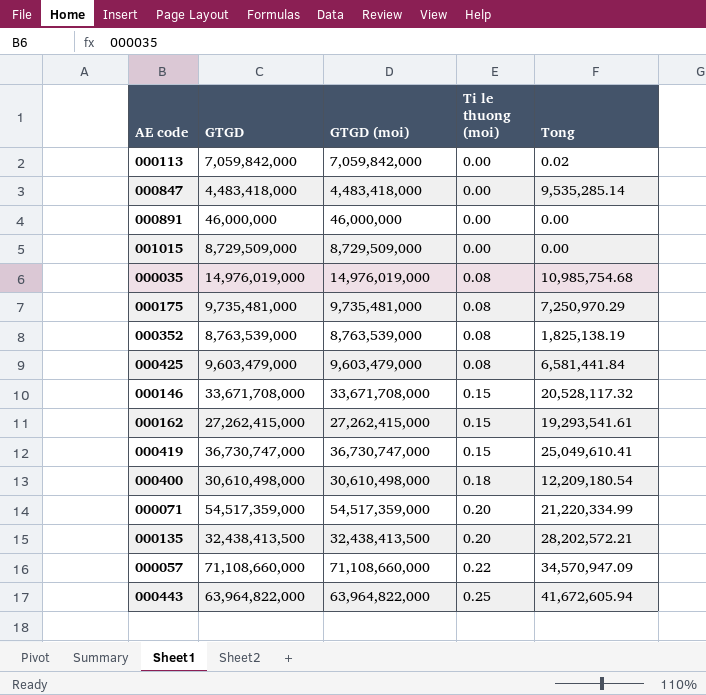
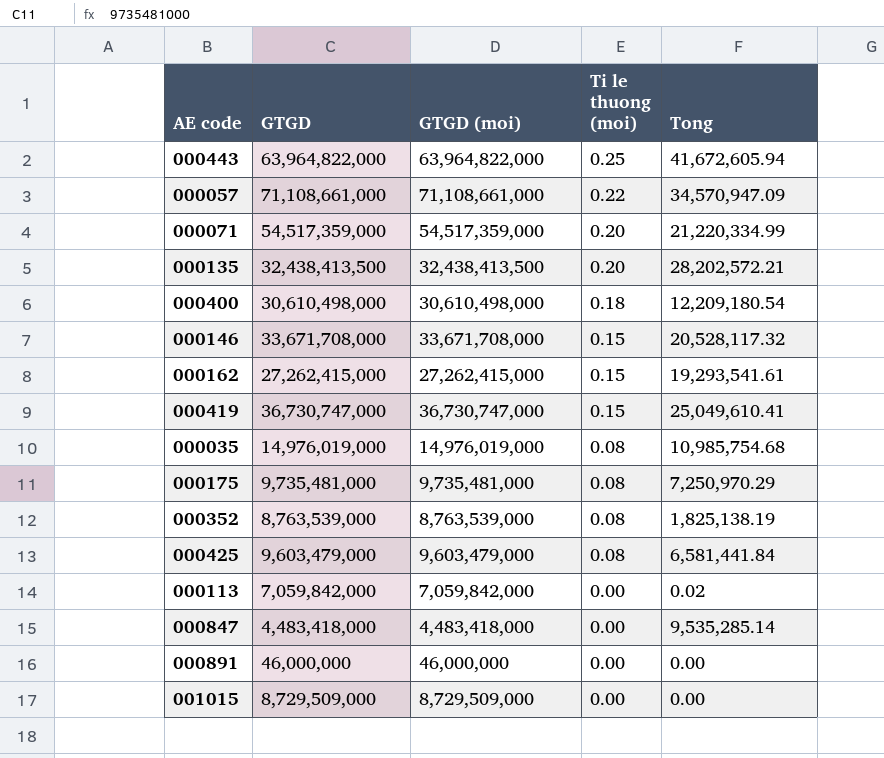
row order: Ti le thuong (moi) ascending -> Ti le thuong (moi) descending
000057 | GTGD: 71,108,660,000 -> 71,108,661,000
000057 | GTGD (moi): 71,108,660,000 -> 71,108,661,000

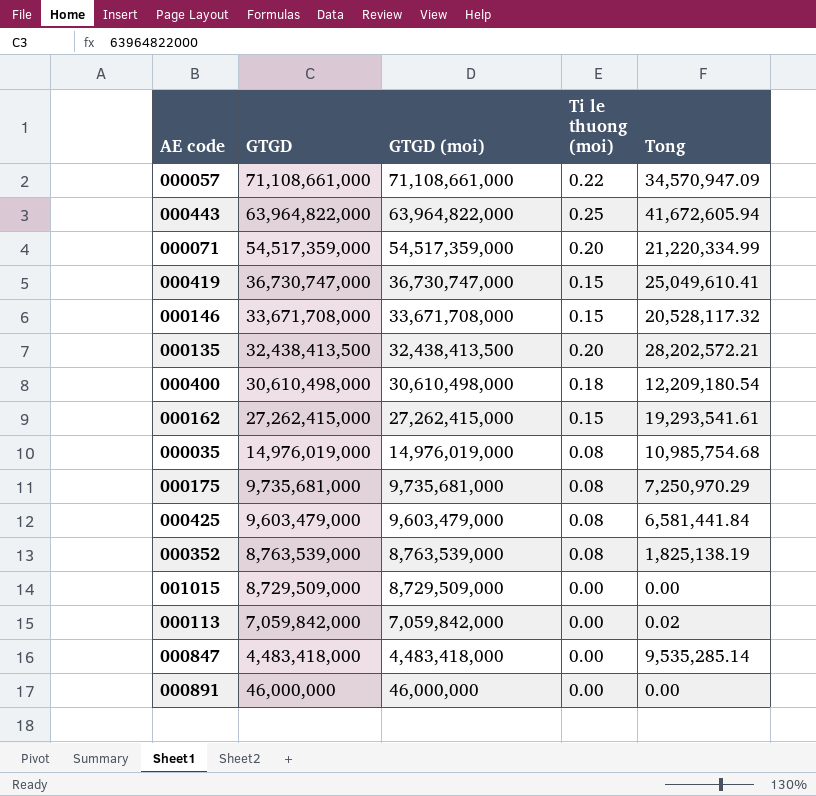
row order: Ti le thuong (moi) descending -> GTGD descending
000175 | GTGD: 9,735,481,000 -> 9,735,681,000
000175 | GTGD (moi): 9,735,481,000 -> 9,735,681,000

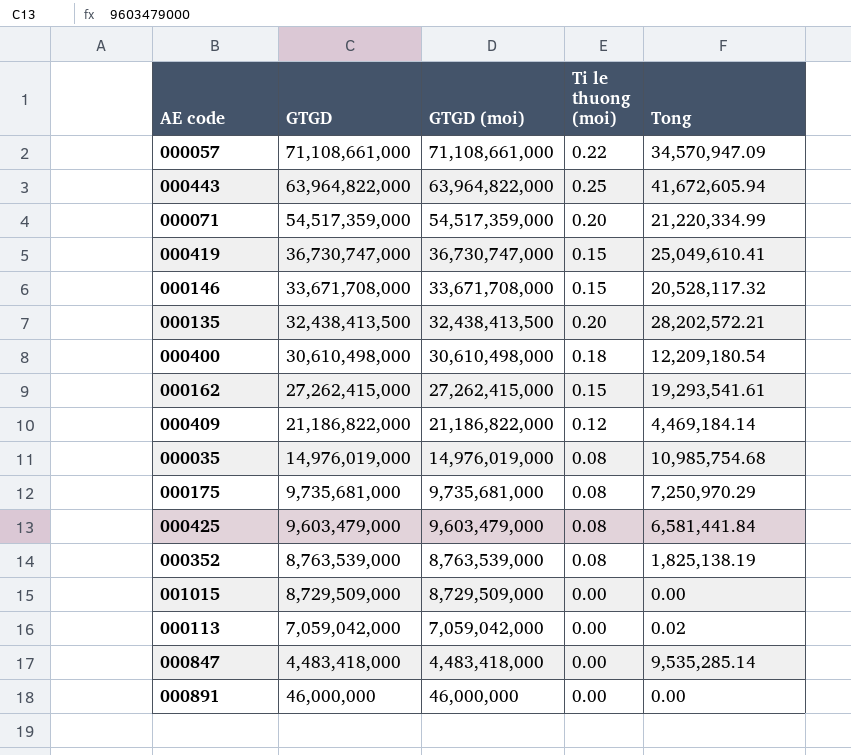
row 000409: none -> 21,186,822,000 | 21,186,822,000 | 0.12 | 4,469,184.14
000113 | GTGD: 7,059,842,000 -> 7,059,042,000
000113 | GTGD (moi): 7,059,842,000 -> 7,059,042,000

